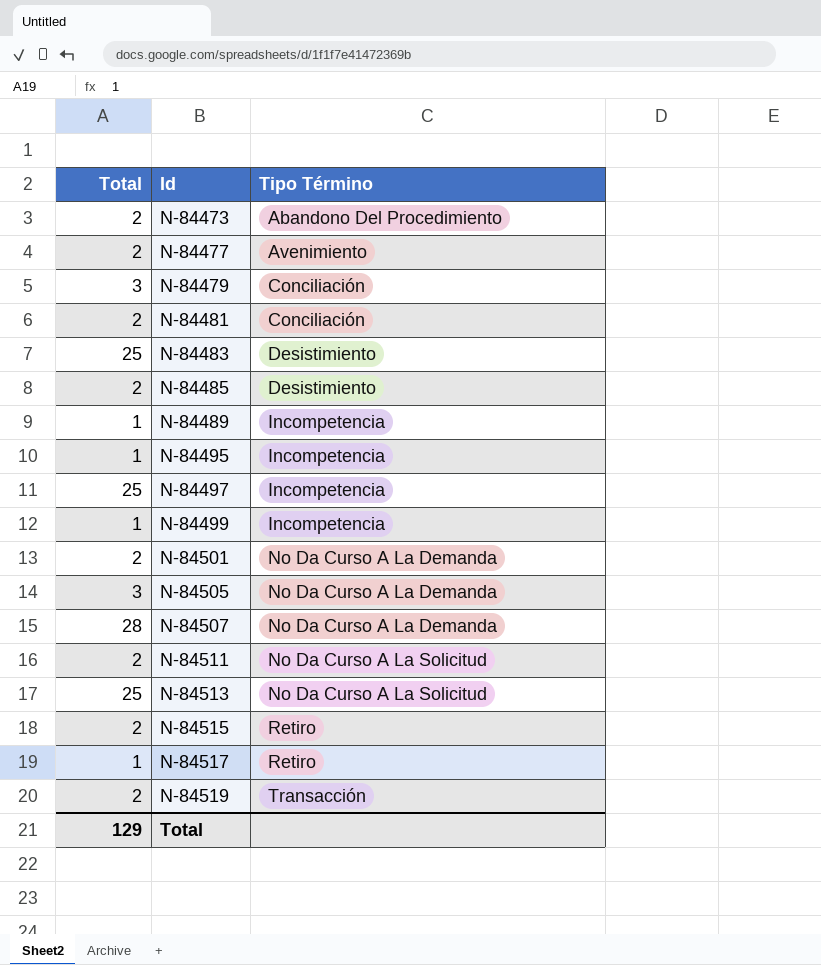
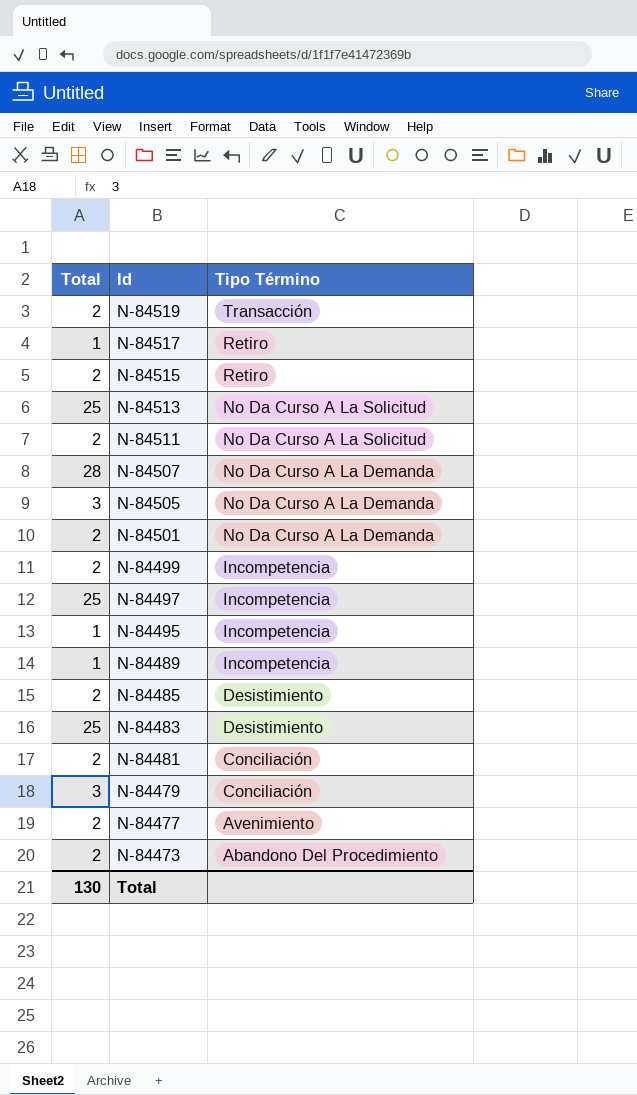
row order: Id ascending -> Id descending
N-84499 | Total: 1 -> 2
Total | Total: 129 -> 130

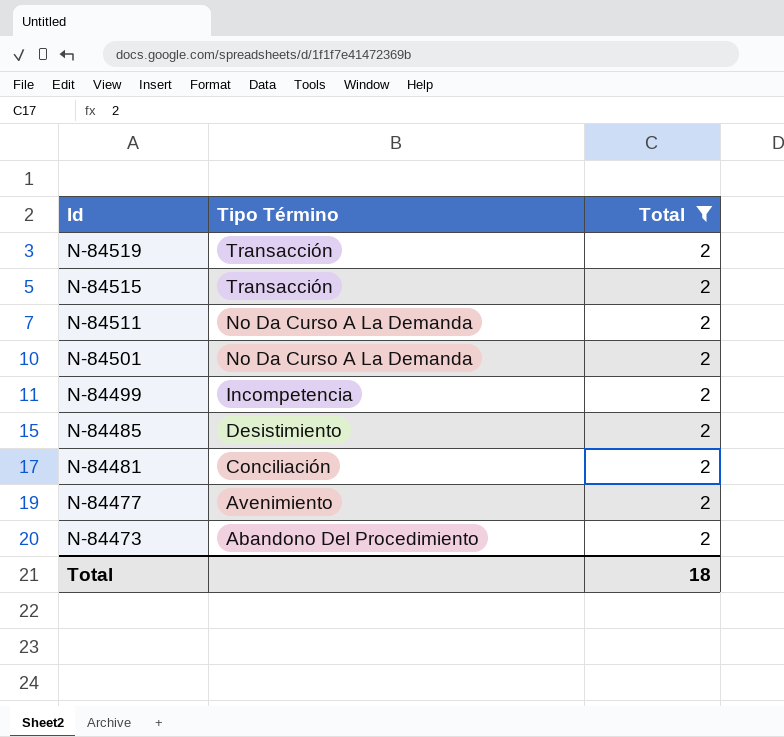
filter: none -> Total = 2
column Total | position: 1 -> 3
N-84515 | Tipo Término: Retiro -> Transacción
N-84511 | Tipo Término: No Da Curso A La Solicitud -> No Da Curso A La Demanda
Total | Total: 130 -> 18

